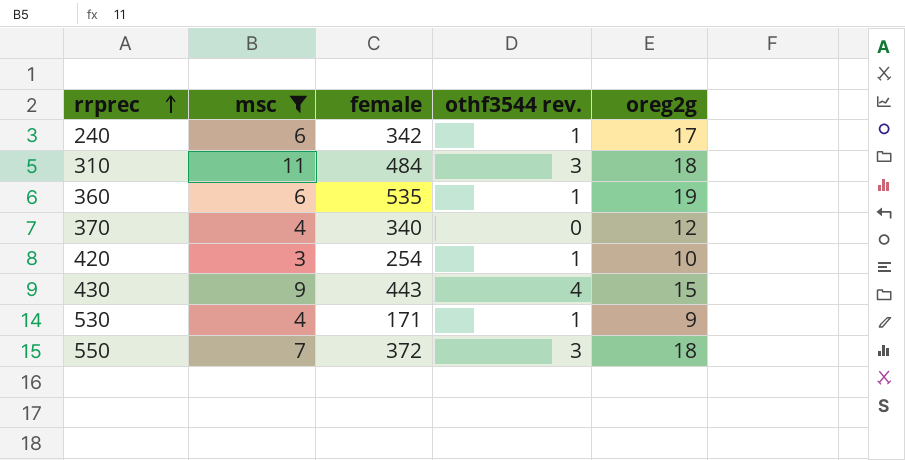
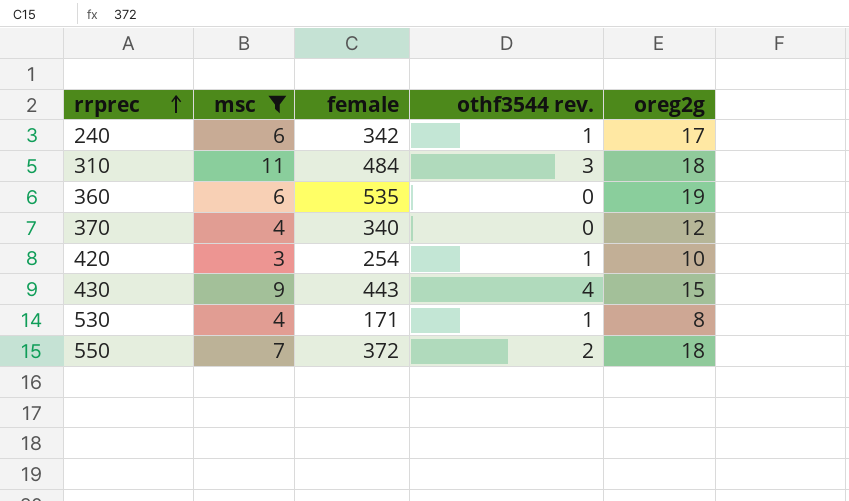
360 | othf3544 rev.: 1 -> 0
530 | oreg2g: 9 -> 8
550 | othf3544 rev.: 3 -> 2

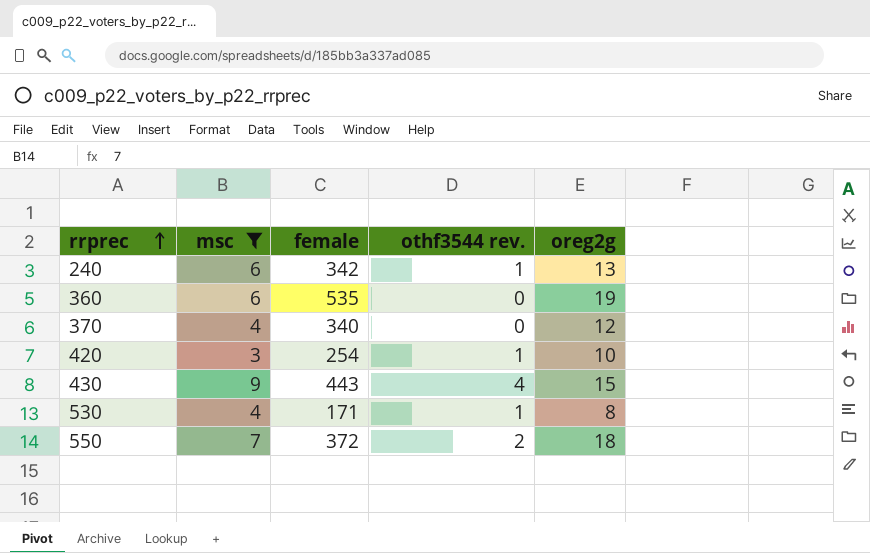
row 310: 11 | 484 | 3 | 18 -> none
240 | oreg2g: 17 -> 13

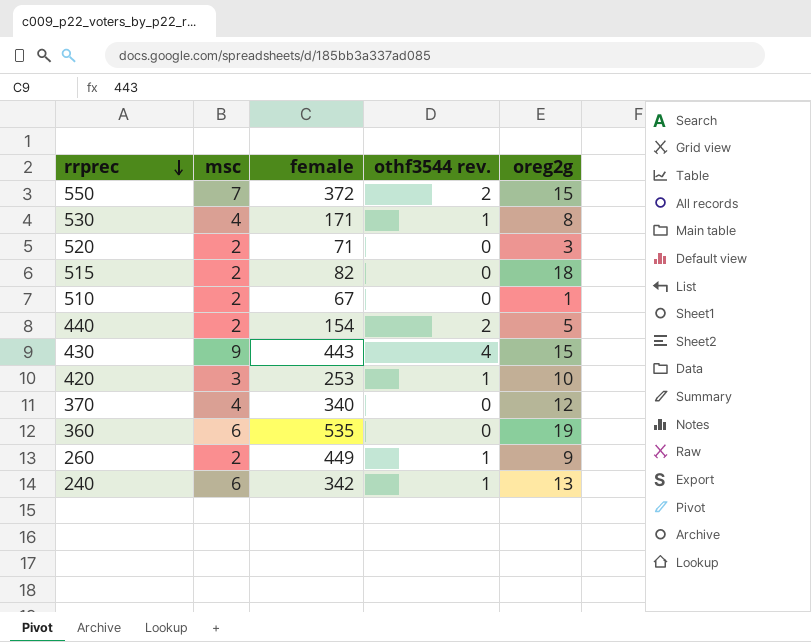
filter: msc != 2 -> none
row order: rrprec ascending -> rrprec descending
550 | oreg2g: 18 -> 15
420 | female: 254 -> 253

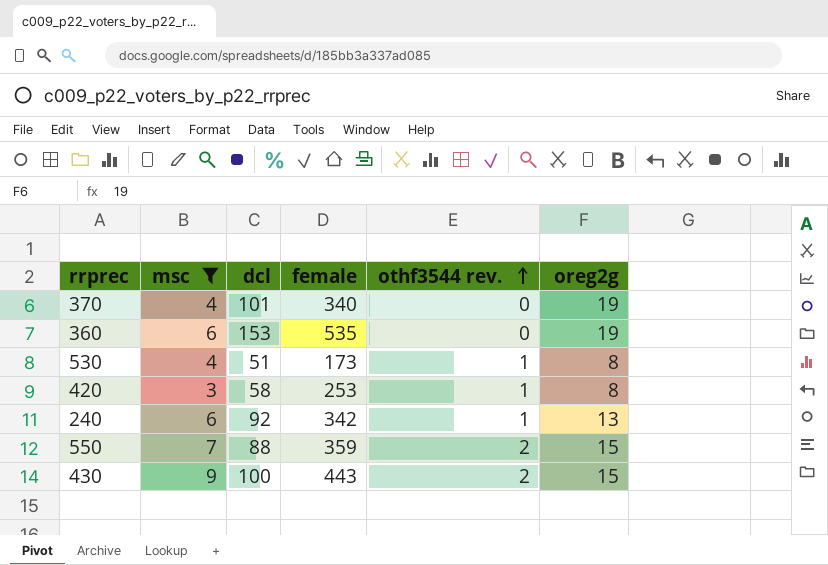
filter: none -> msc != 2
row order: rrprec descending -> othf3544 rev. ascending
column dcl | position: none -> 3
370 | oreg2g: 12 -> 19
530 | female: 171 -> 173
420 | oreg2g: 10 -> 8
550 | female: 372 -> 359
430 | othf3544 rev.: 4 -> 2

